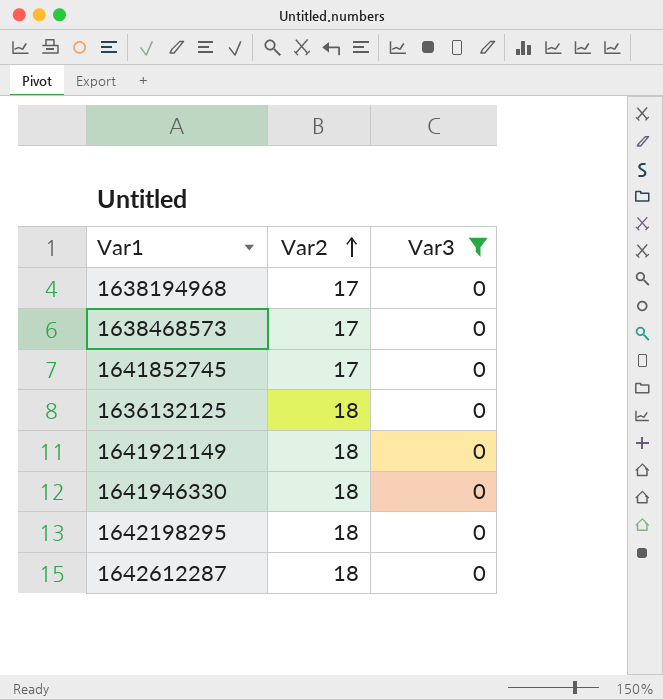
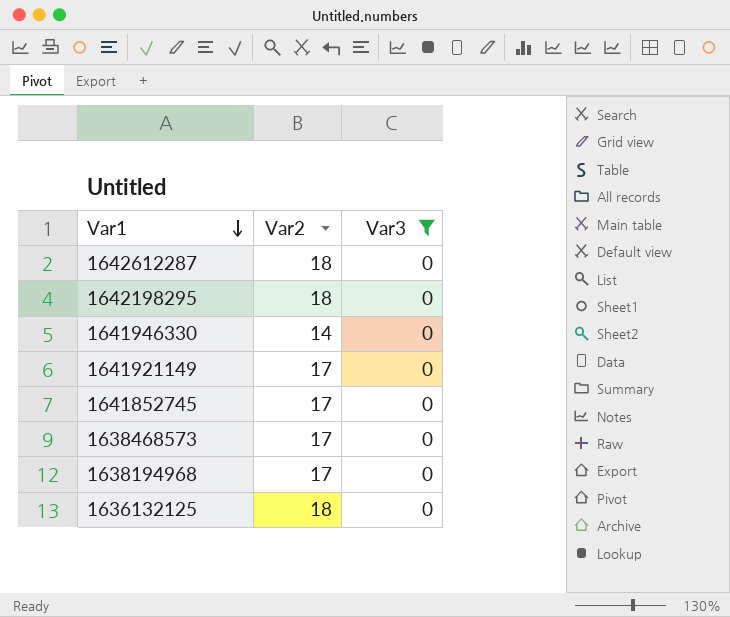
row order: Var2 ascending -> Var1 descending
1641946330 | Var2: 18 -> 14
1641921149 | Var2: 18 -> 17

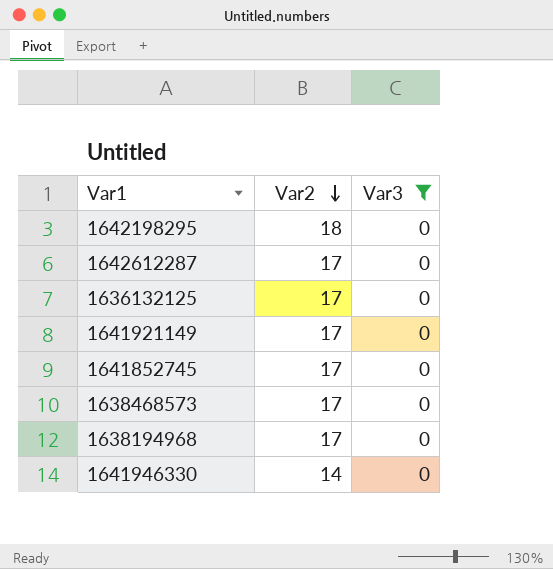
row order: Var1 descending -> Var2 descending
1642612287 | Var2: 18 -> 17
1636132125 | Var2: 18 -> 17

